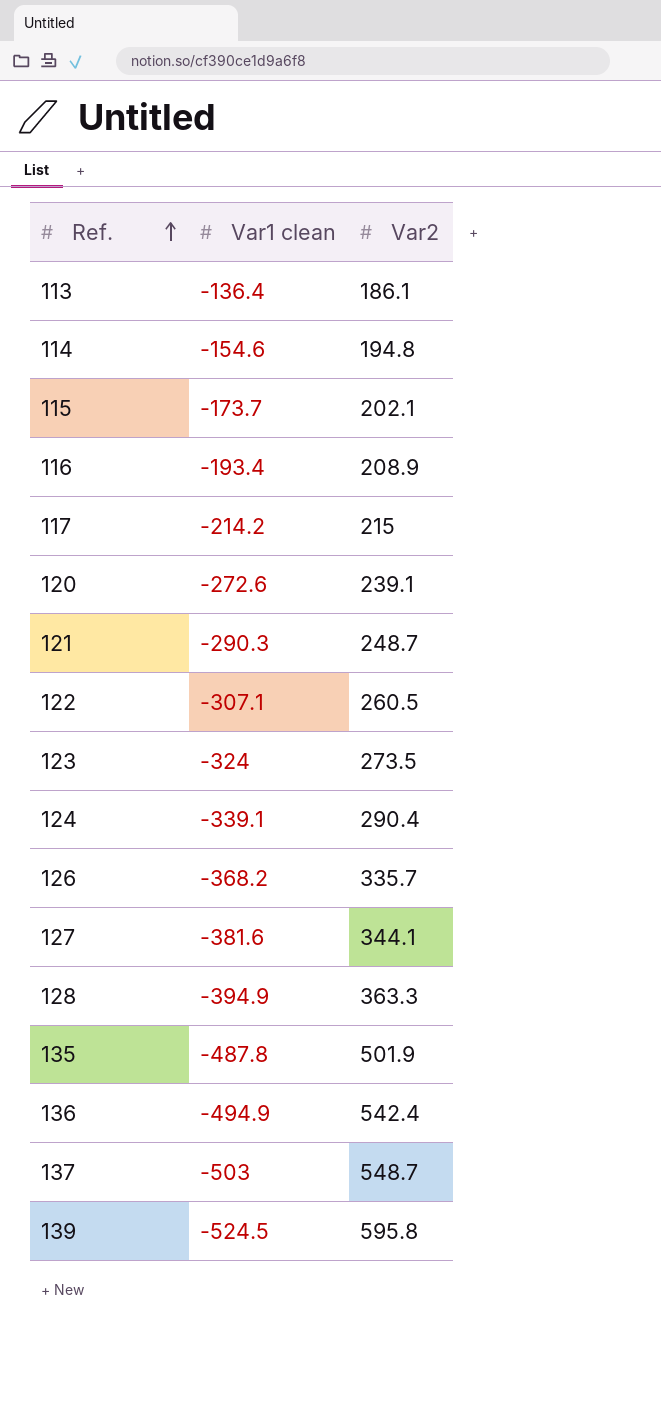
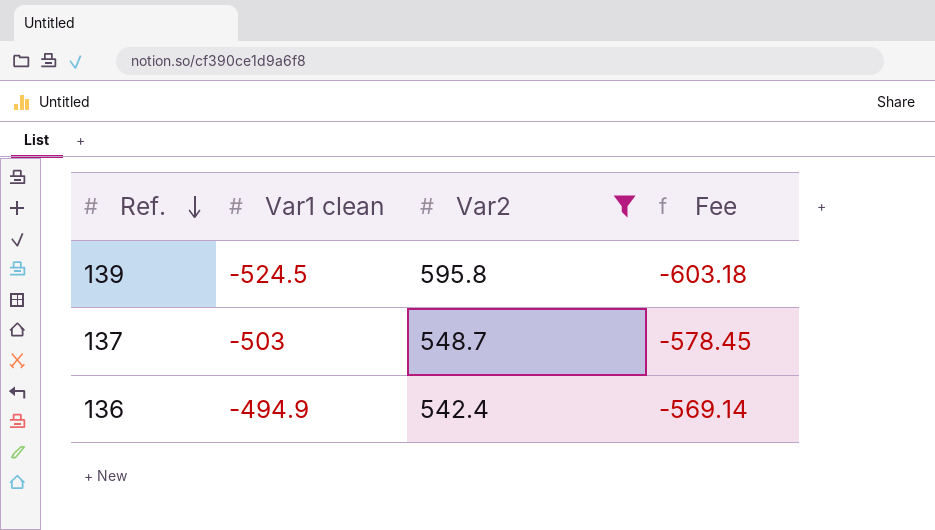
filter: none -> Var2 >= 542.4
row order: Ref. ascending -> Ref. descending
column Fee | formula: none -> [Var1 clean] * 1.15

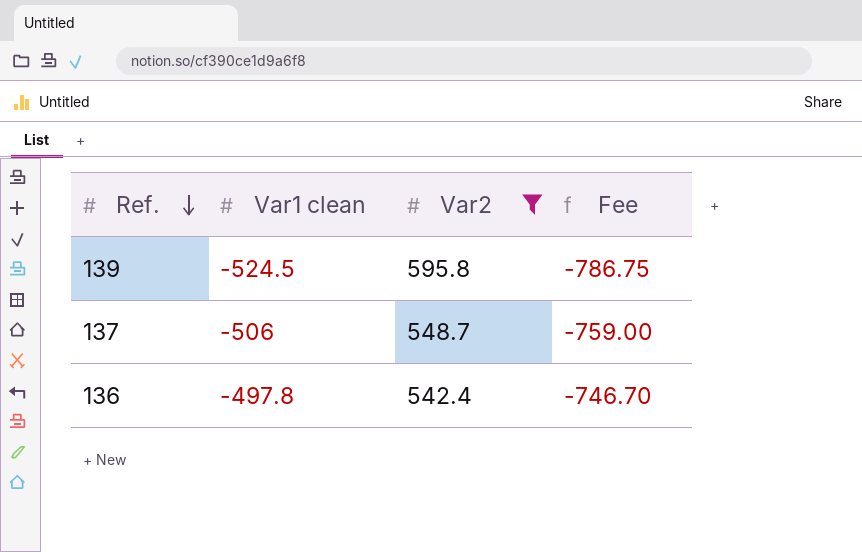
column Fee | formula: [Var1 clean] * 1.15 -> [Var1 clean] * 1.5
137 | Var1 clean: -503 -> -506
136 | Var1 clean: -494.9 -> -497.8

